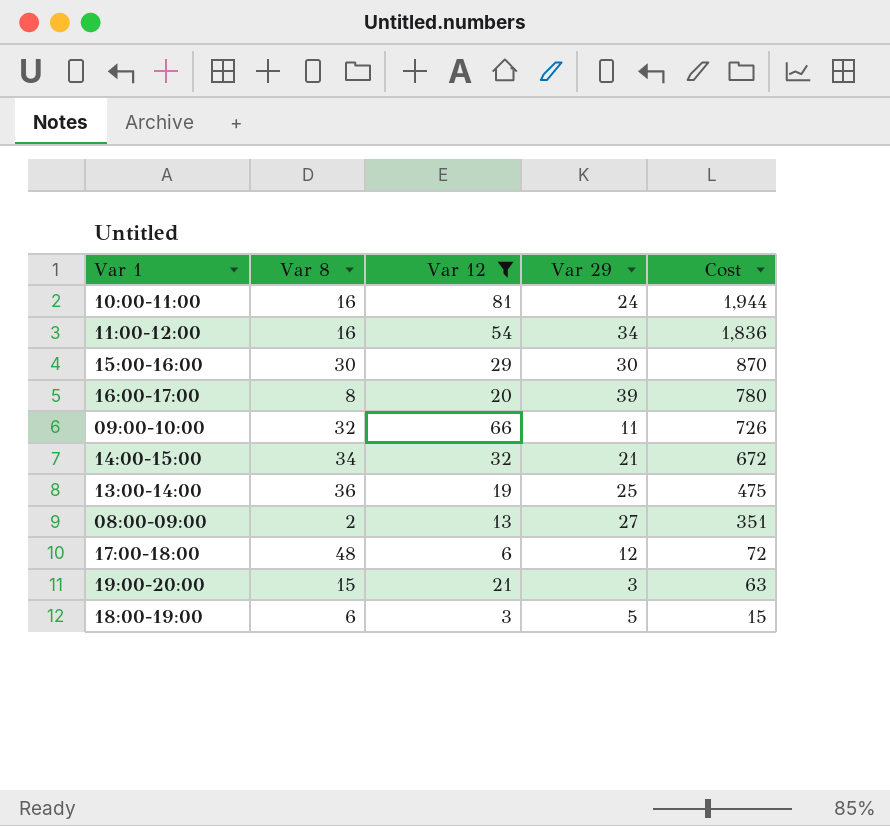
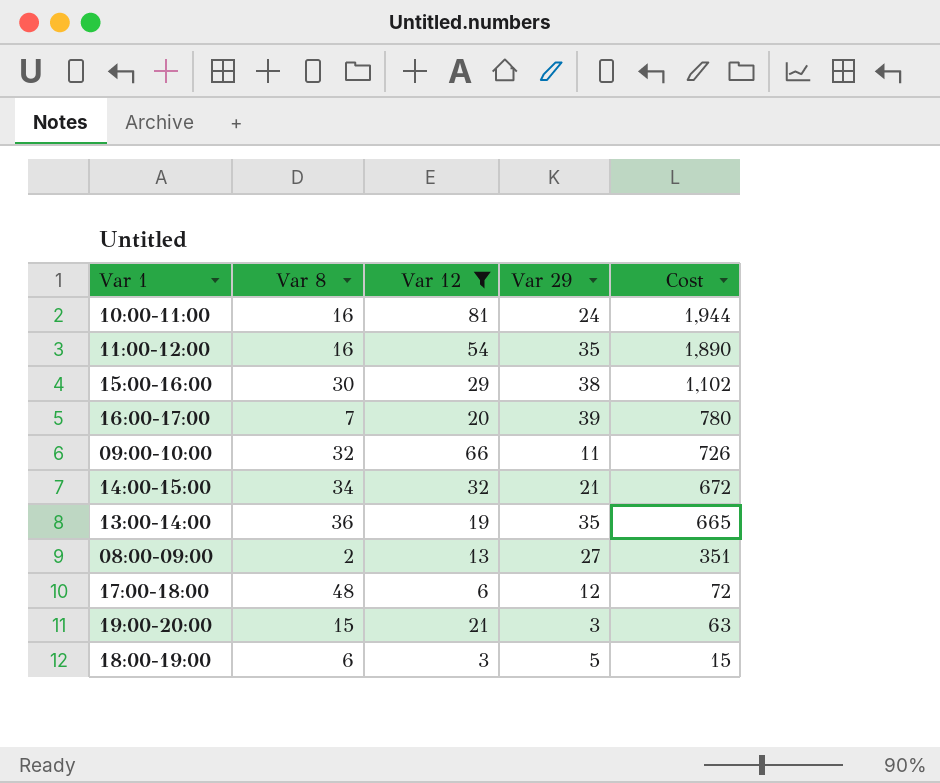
11:00-12:00 | Var 29: 34 -> 35
11:00-12:00 | Cost: 1,836 -> 1,890
15:00-16:00 | Var 29: 30 -> 38
15:00-16:00 | Cost: 870 -> 1,102
16:00-17:00 | Var 8: 8 -> 7
13:00-14:00 | Var 29: 25 -> 35
13:00-14:00 | Cost: 475 -> 665

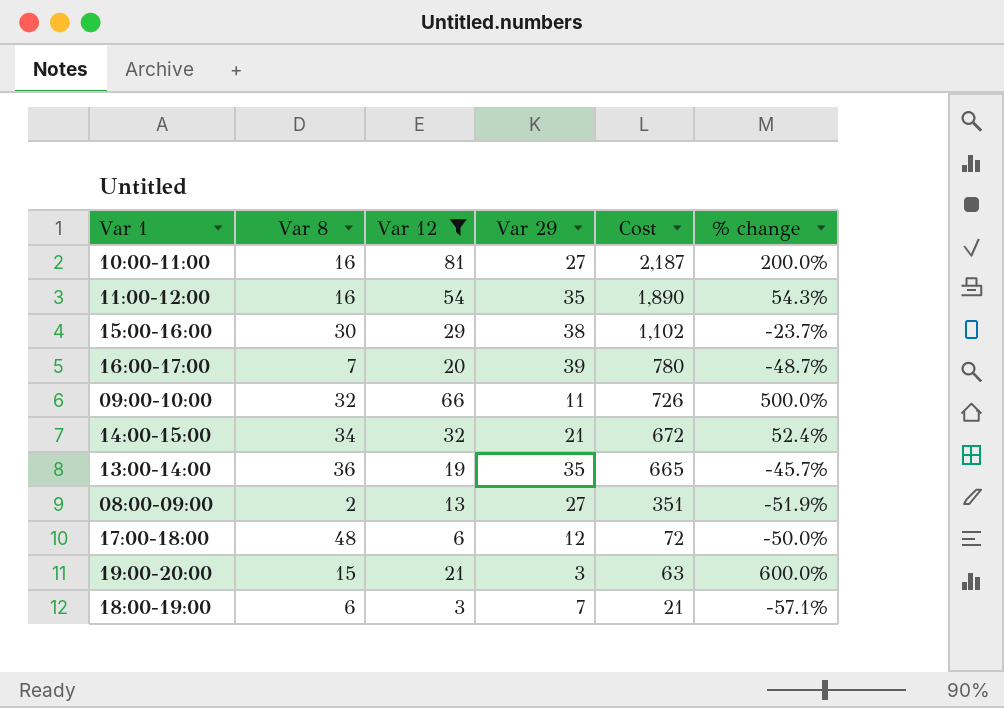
column % change | formula: none -> ([Var 12] - [Var 29]) / [Var 29]
10:00-11:00 | Var 29: 24 -> 27
10:00-11:00 | Cost: 1,944 -> 2,187
18:00-19:00 | Var 29: 5 -> 7
18:00-19:00 | Cost: 15 -> 21

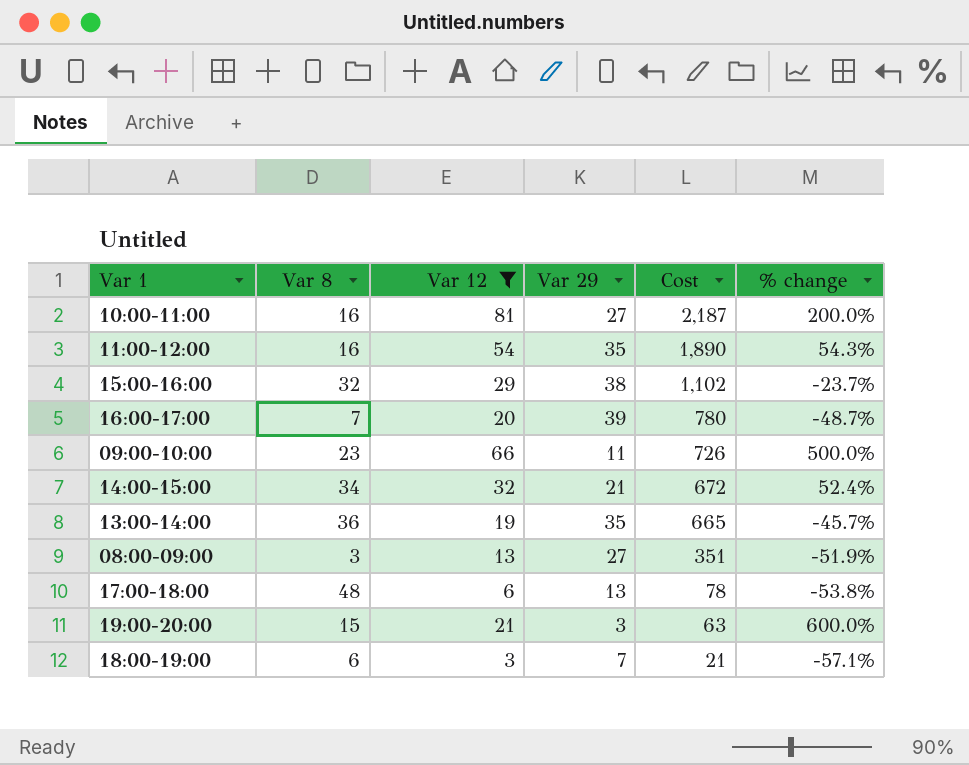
15:00-16:00 | Var 8: 30 -> 32
09:00-10:00 | Var 8: 32 -> 23
08:00-09:00 | Var 8: 2 -> 3
17:00-18:00 | Var 29: 12 -> 13
17:00-18:00 | Cost: 72 -> 78
17:00-18:00 | % change: -50.0% -> -53.8%

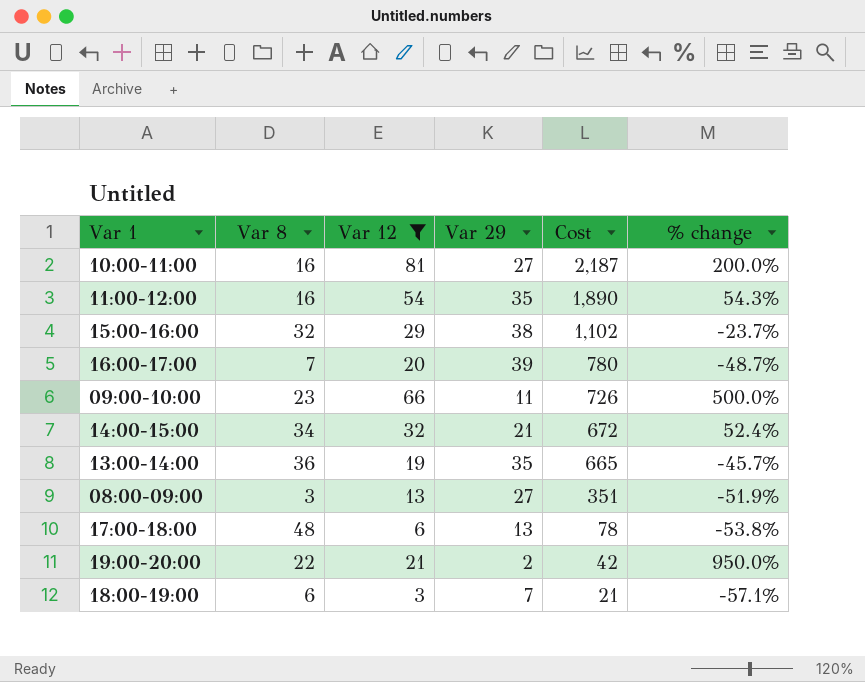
19:00-20:00 | Var 8: 15 -> 22
19:00-20:00 | Var 29: 3 -> 2
19:00-20:00 | Cost: 63 -> 42
19:00-20:00 | % change: 600.0% -> 950.0%

